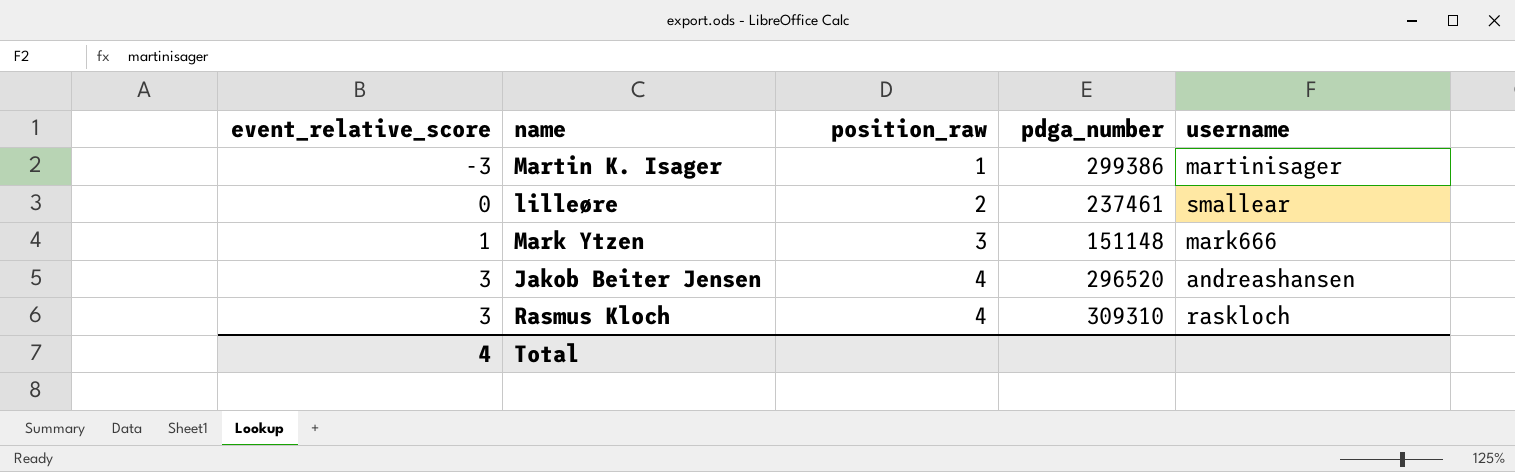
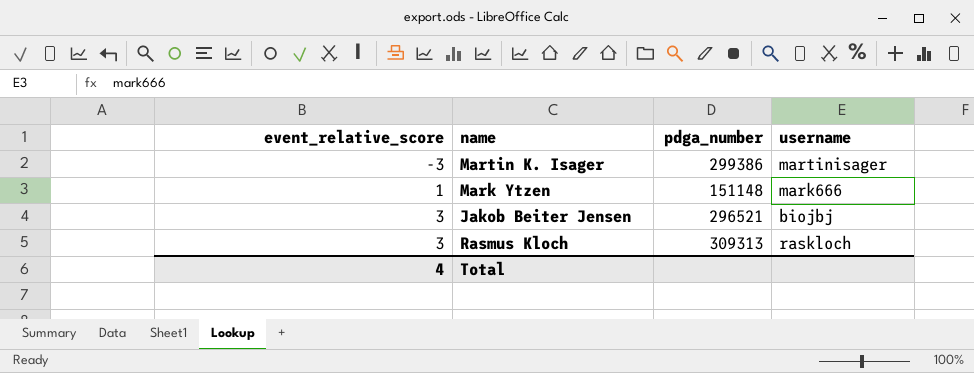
column position_raw | position: 3 -> none
row lilleøre: 0 | 2 | 237461 | smallear -> none
Jakob Beiter Jensen | pdga_number: 296520 -> 296521
Jakob Beiter Jensen | username: andreashansen -> biojbj
Rasmus Kloch | pdga_number: 309310 -> 309313

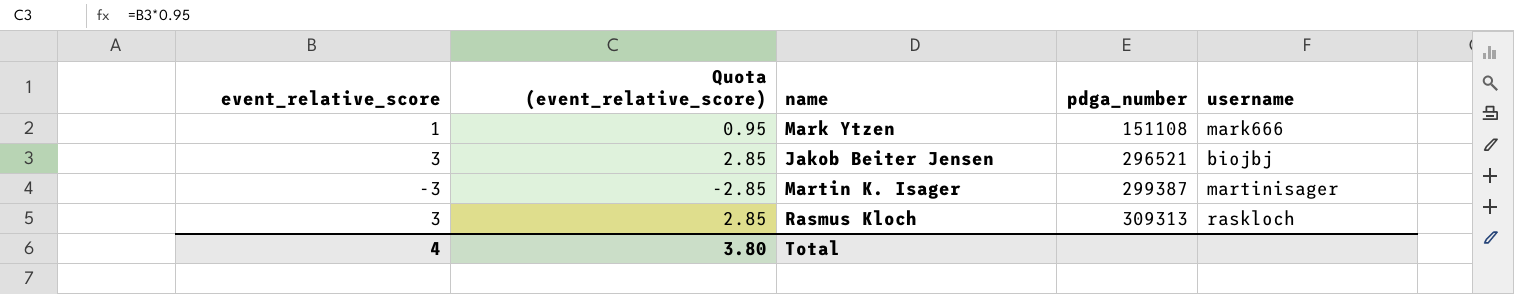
row order: event_relative_score ascending -> pdga_number ascending
column Quota (event_relative_score) | formula: none -> [event_relative_score] * 0.95
Mark Ytzen | pdga_number: 151148 -> 151108
Martin K. Isager | pdga_number: 299386 -> 299387

